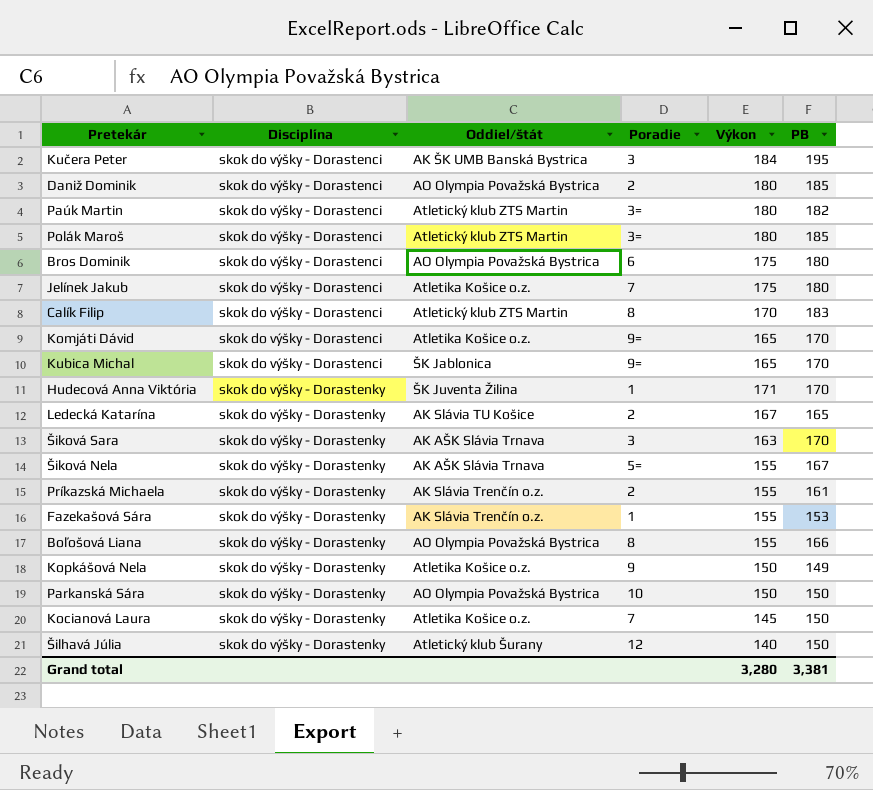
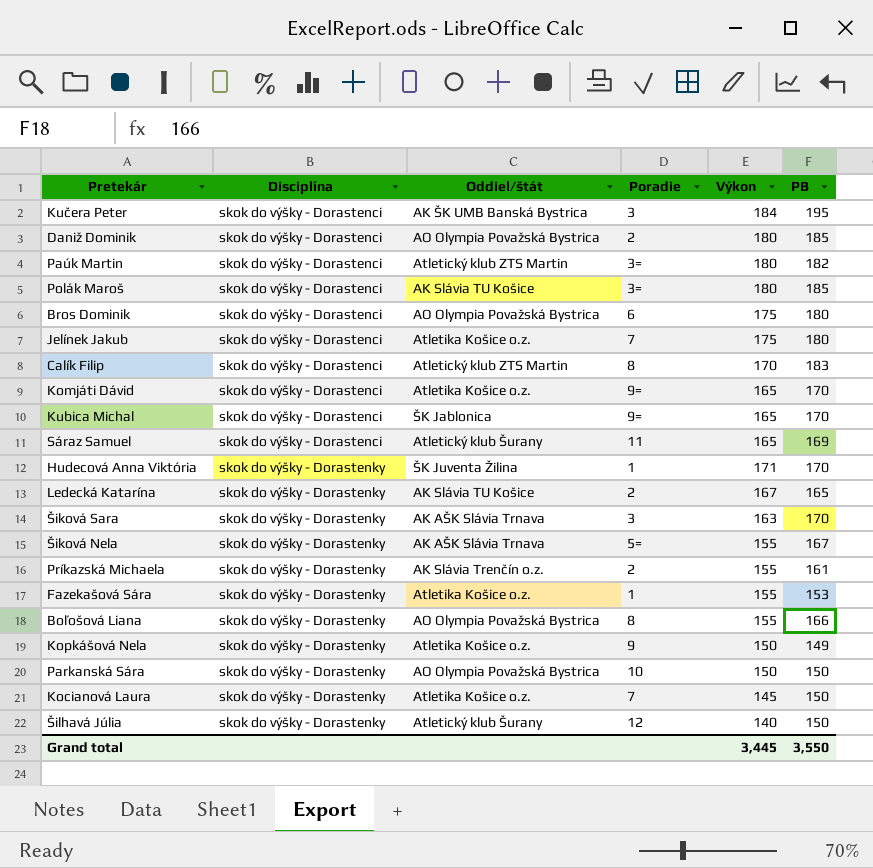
Polák Maroš | Oddiel/štát: Atletický klub ZTS Martin -> AK Slávia TU Košice
row Sáraz Samuel: none -> skok do výšky - Dorastenci | Atletický klub Šurany | 11 | 165 | 169
Fazekašová Sára | Oddiel/štát: AK Slávia Trenčín o.z. -> Atletika Košice o.z.
Grand total | Výkon: 3,280 -> 3,445
Grand total | PB: 3,381 -> 3,550

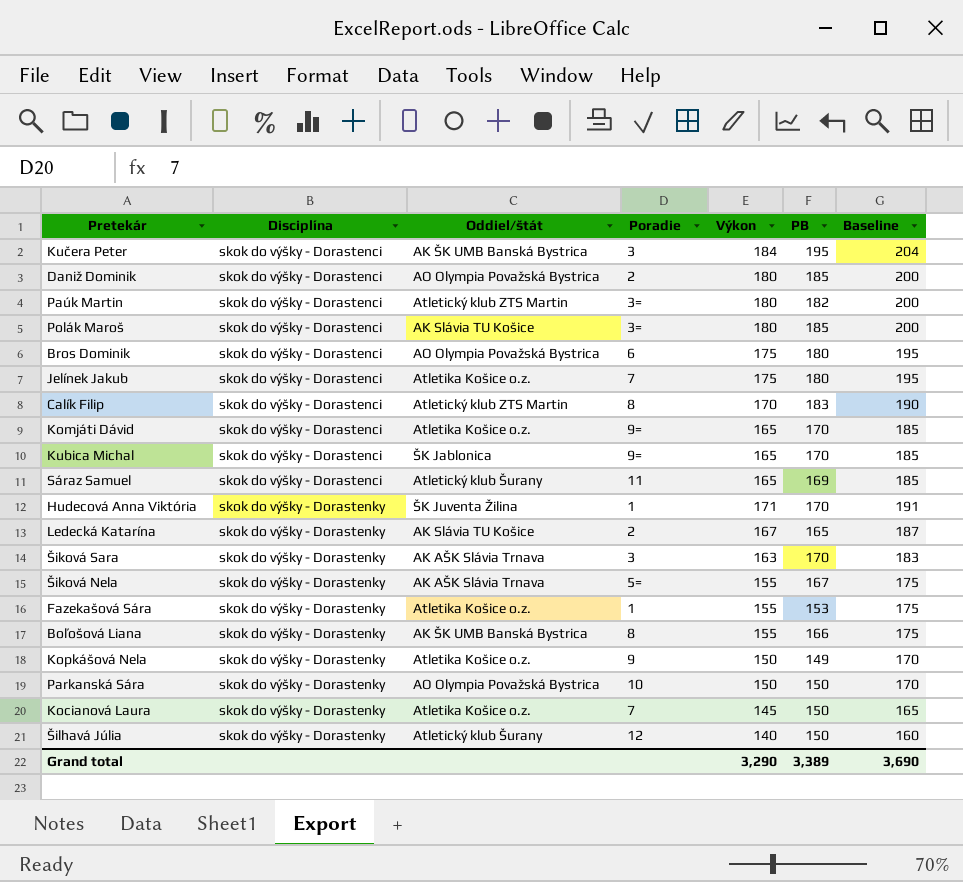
column Baseline | formula: none -> [Výkon] + 20
row Príkazská Michaela: skok do výšky - Dorastenky | AK Slávia Trenčín o.z. | 2 | 155 | 161 -> none
Boľošová Liana | Oddiel/štát: AO Olympia Považská Bystrica -> AK ŠK UMB Banská Bystrica
Grand total | Výkon: 3,445 -> 3,290
Grand total | PB: 3,550 -> 3,389

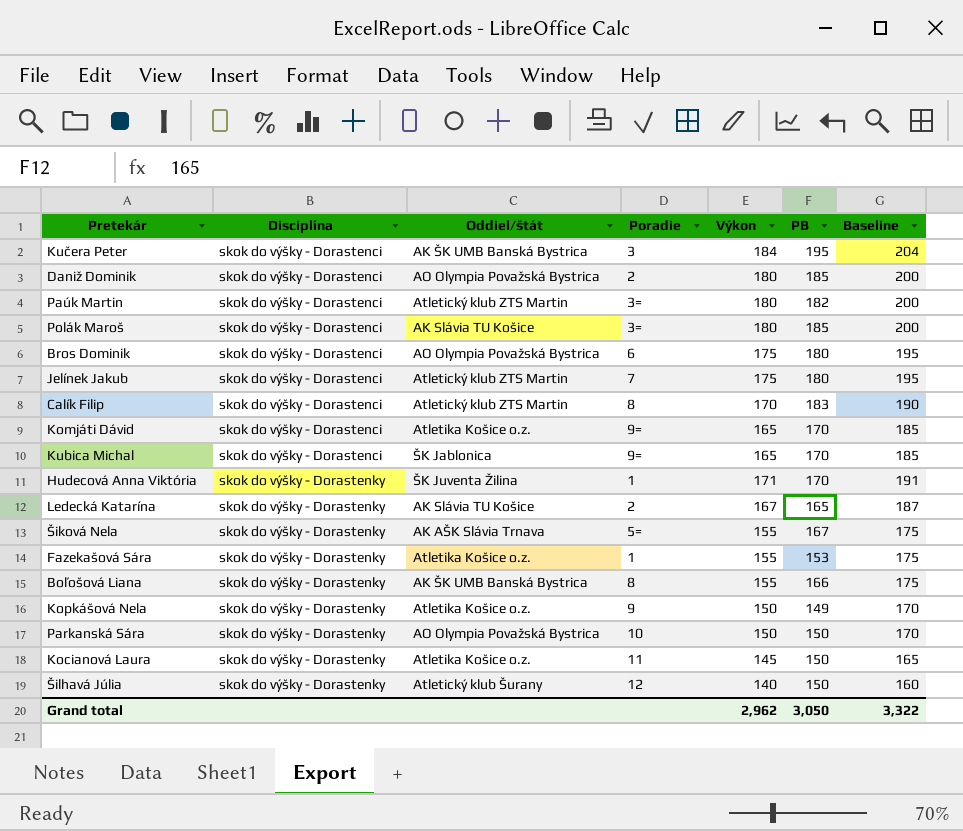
row Sáraz Samuel: skok do výšky - Dorastenci | Atletický klub Šurany | 11 | 165 | 169 | 185 -> none
row Šiková Sara: skok do výšky - Dorastenky | AK AŠK Slávia Trnava | 3 | 163 | 170 | 183 -> none
Jelínek Jakub | Oddiel/štát: Atletika Košice o.z. -> Atletický klub ZTS Martin
Kocianová Laura | Poradie: 7 -> 11
Grand total | Výkon: 3,290 -> 2,962
Grand total | PB: 3,389 -> 3,050
Grand total | Baseline: 3,690 -> 3,322

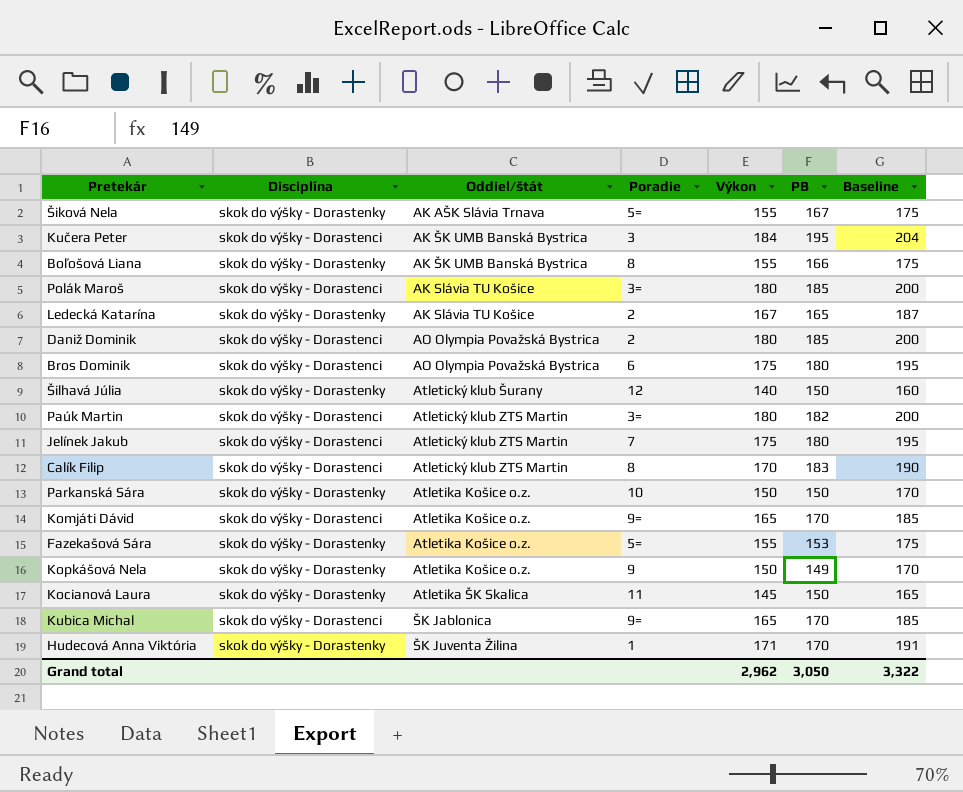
row order: Disciplína ascending -> Oddiel/štát ascending
Parkanská Sára | Oddiel/štát: AO Olympia Považská Bystrica -> Atletika Košice o.z.
Fazekašová Sára | Poradie: 1 -> 5=
Kocianová Laura | Oddiel/štát: Atletika Košice o.z. -> Atletika ŠK Skalica

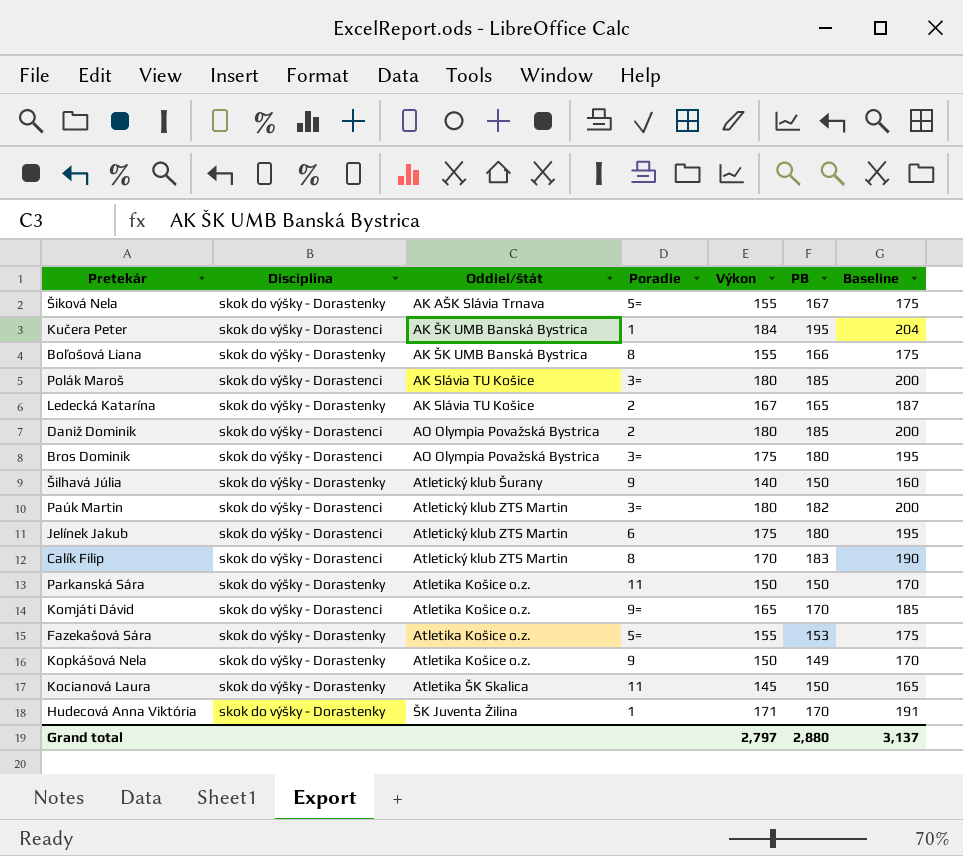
row Kubica Michal: skok do výšky - Dorastenci | ŠK Jablonica | 9= | 165 | 170 | 185 -> none
Kučera Peter | Poradie: 3 -> 1
Bros Dominik | Poradie: 6 -> 3=
Šilhavá Júlia | Poradie: 12 -> 9
Jelínek Jakub | Poradie: 7 -> 6
Parkanská Sára | Poradie: 10 -> 11
Grand total | Výkon: 2,962 -> 2,797
Grand total | PB: 3,050 -> 2,880
Grand total | Baseline: 3,322 -> 3,137

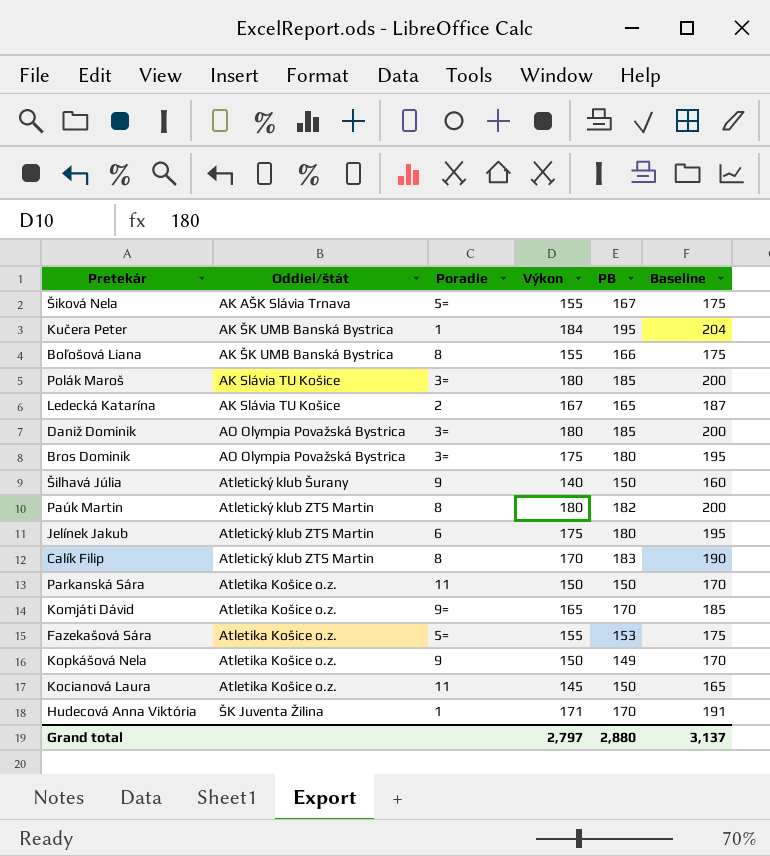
column Disciplína | position: 2 -> none
Daniž Dominik | Poradie: 2 -> 3=
Paúk Martin | Poradie: 3= -> 8
Kocianová Laura | Oddiel/štát: Atletika ŠK Skalica -> Atletika Košice o.z.

